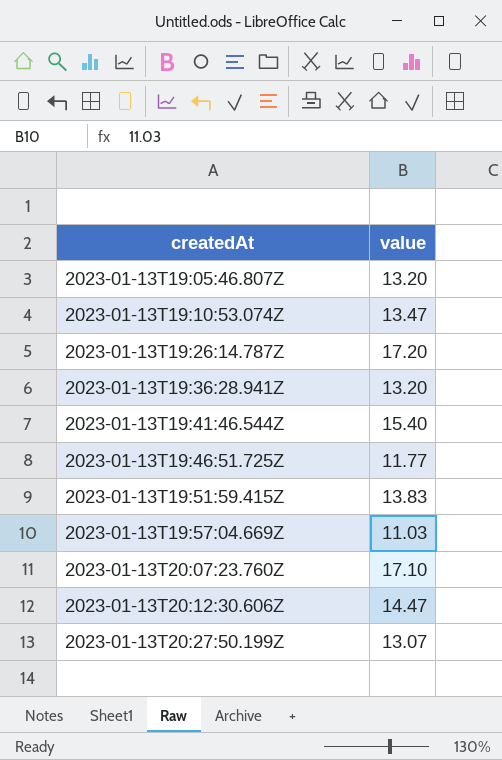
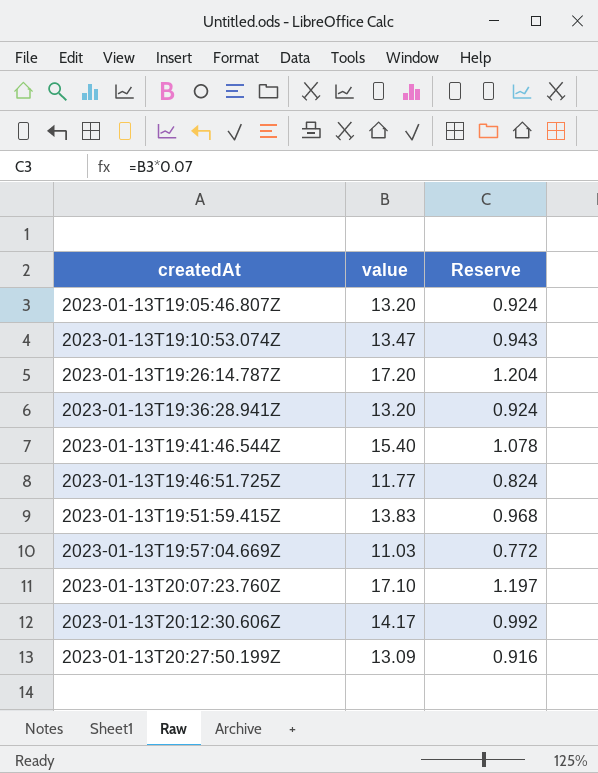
column Reserve | formula: none -> [value] * 0.07
2023-01-13T20:12:30.606Z | value: 14.47 -> 14.17
2023-01-13T20:27:50.199Z | value: 13.07 -> 13.09

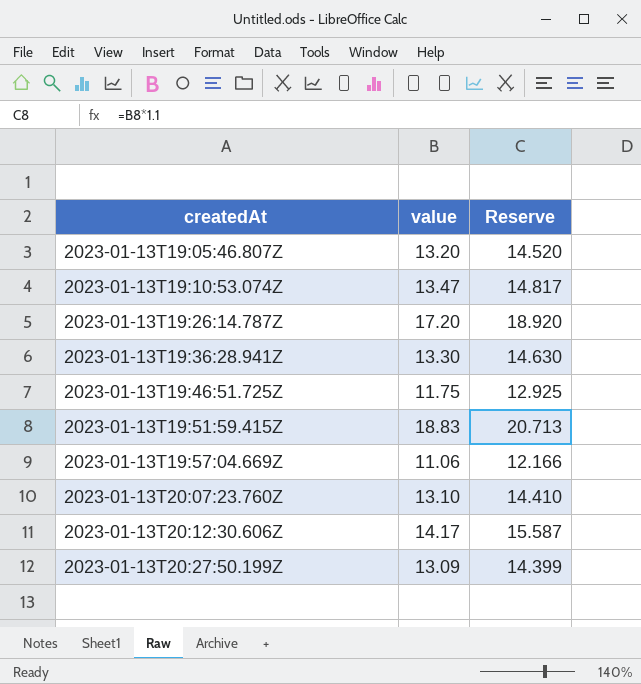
column Reserve | formula: [value] * 0.07 -> [value] * 1.1
row 2023-01-13T19:41:46.544Z: 15.40 | 1.078 -> none
2023-01-13T19:36:28.941Z | value: 13.20 -> 13.30
2023-01-13T19:46:51.725Z | value: 11.77 -> 11.75
2023-01-13T19:51:59.415Z | value: 13.83 -> 18.83
2023-01-13T19:57:04.669Z | value: 11.03 -> 11.06
2023-01-13T20:07:23.760Z | value: 17.10 -> 13.10

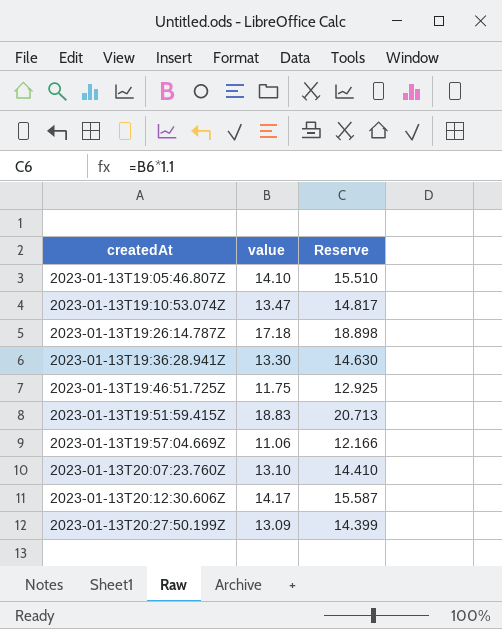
2023-01-13T19:05:46.807Z | value: 13.20 -> 14.10
2023-01-13T19:05:46.807Z | Reserve: 14.520 -> 15.510
2023-01-13T19:26:14.787Z | value: 17.20 -> 17.18
2023-01-13T19:26:14.787Z | Reserve: 18.920 -> 18.898

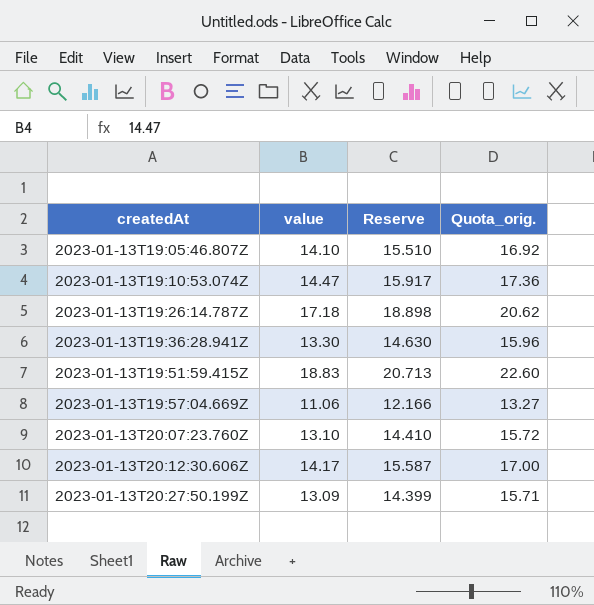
column Quota_orig. | formula: none -> [value] * 1.2
row 2023-01-13T19:46:51.725Z: 11.75 | 12.925 -> none
2023-01-13T19:10:53.074Z | value: 13.47 -> 14.47
2023-01-13T19:10:53.074Z | Reserve: 14.817 -> 15.917

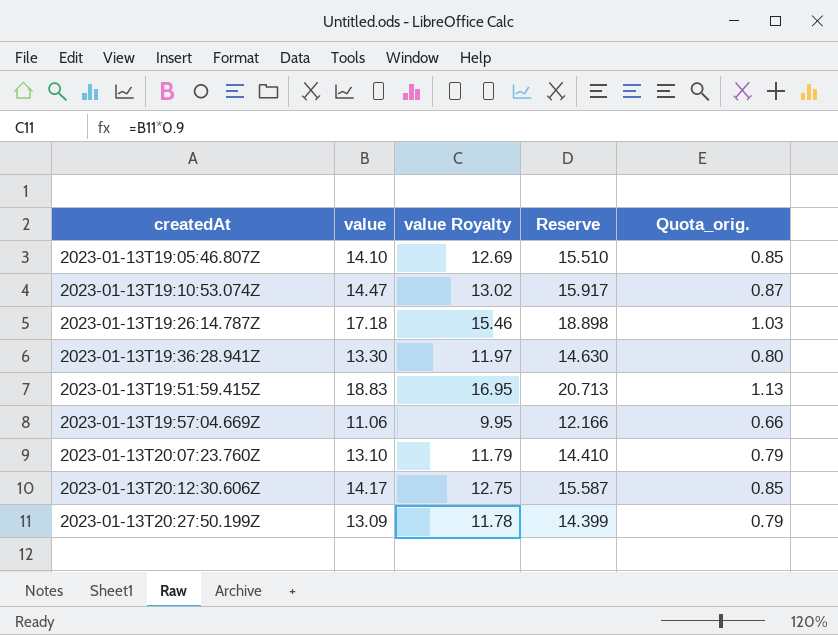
column value Royalty | formula: none -> [value] * 0.9
column Quota_orig. | formula: [value] * 1.2 -> [value] * 0.06

